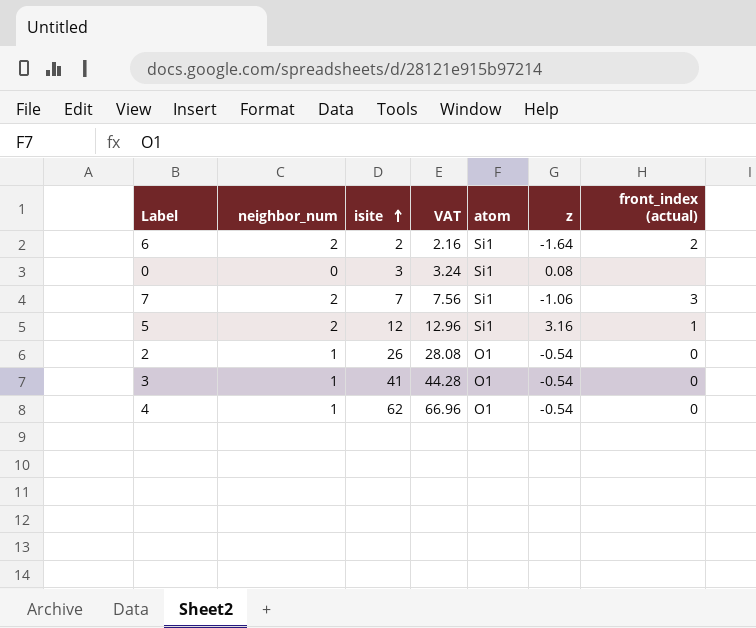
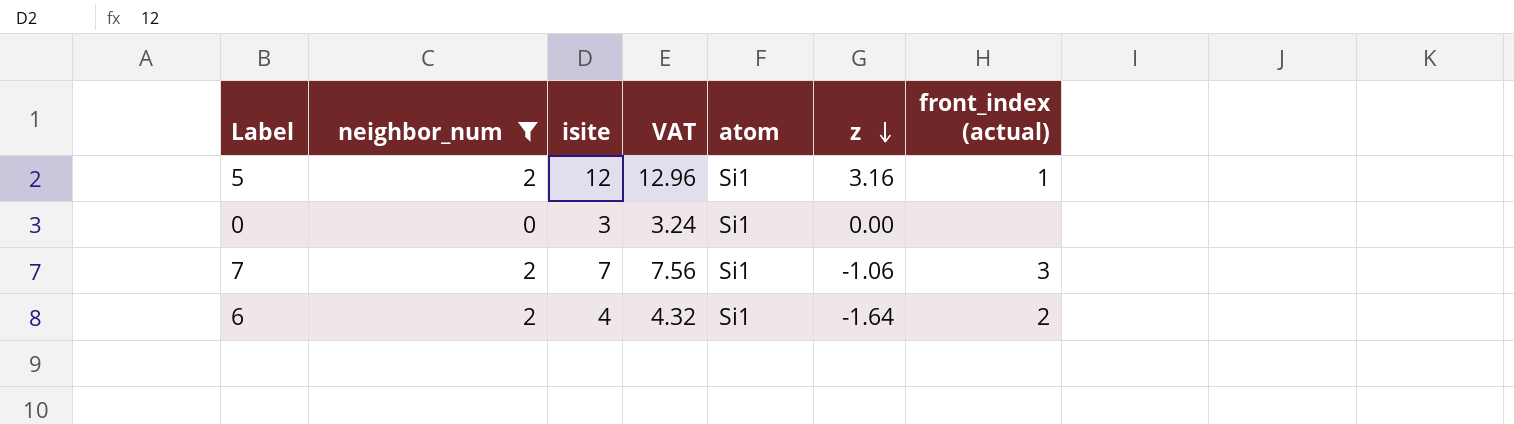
filter: none -> neighbor_num != 1
row order: isite ascending -> z descending
0 | z: 0.08 -> 0.00
6 | isite: 2 -> 4
6 | VAT: 2.16 -> 4.32

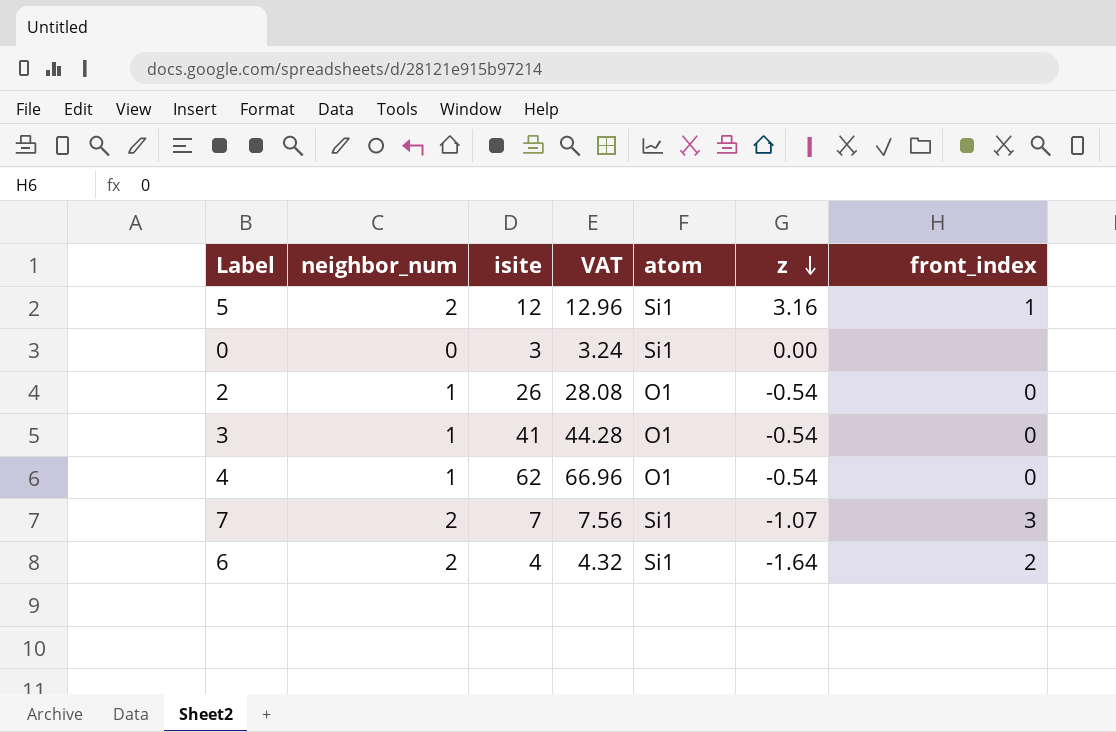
filter: neighbor_num != 1 -> none
column name: front_index (actual) -> front_index
7 | z: -1.06 -> -1.07

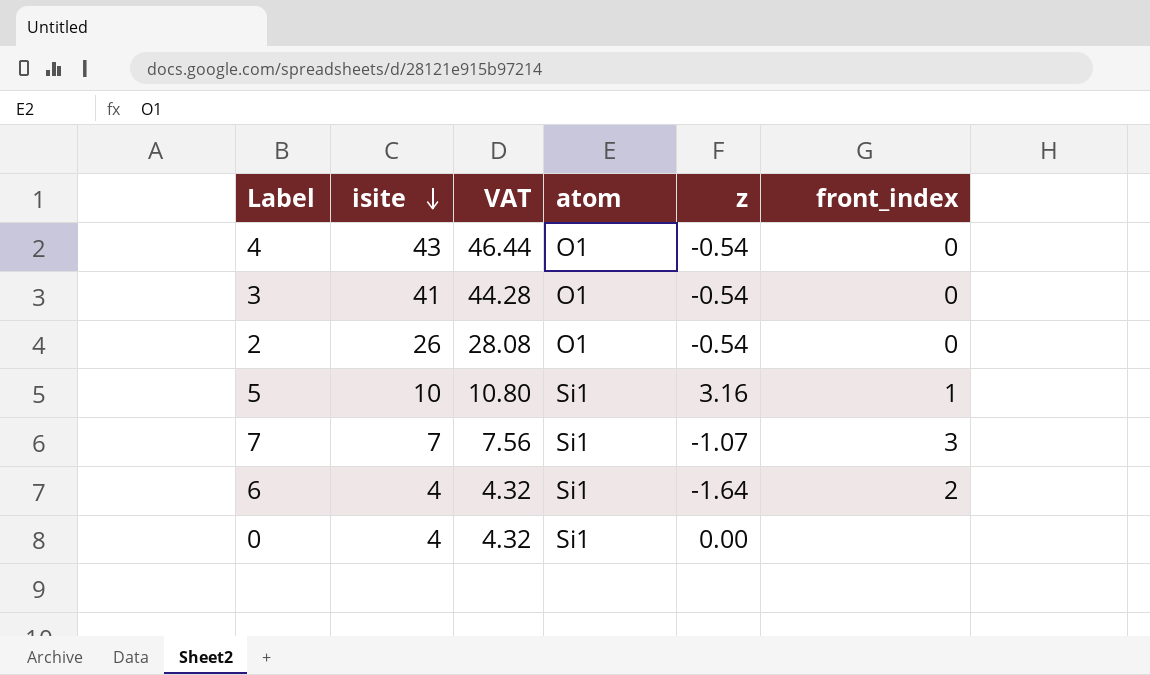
row order: z descending -> isite descending
column neighbor_num | position: 2 -> none
4 | isite: 62 -> 43
4 | VAT: 66.96 -> 46.44
5 | isite: 12 -> 10
5 | VAT: 12.96 -> 10.80
0 | isite: 3 -> 4
0 | VAT: 3.24 -> 4.32

